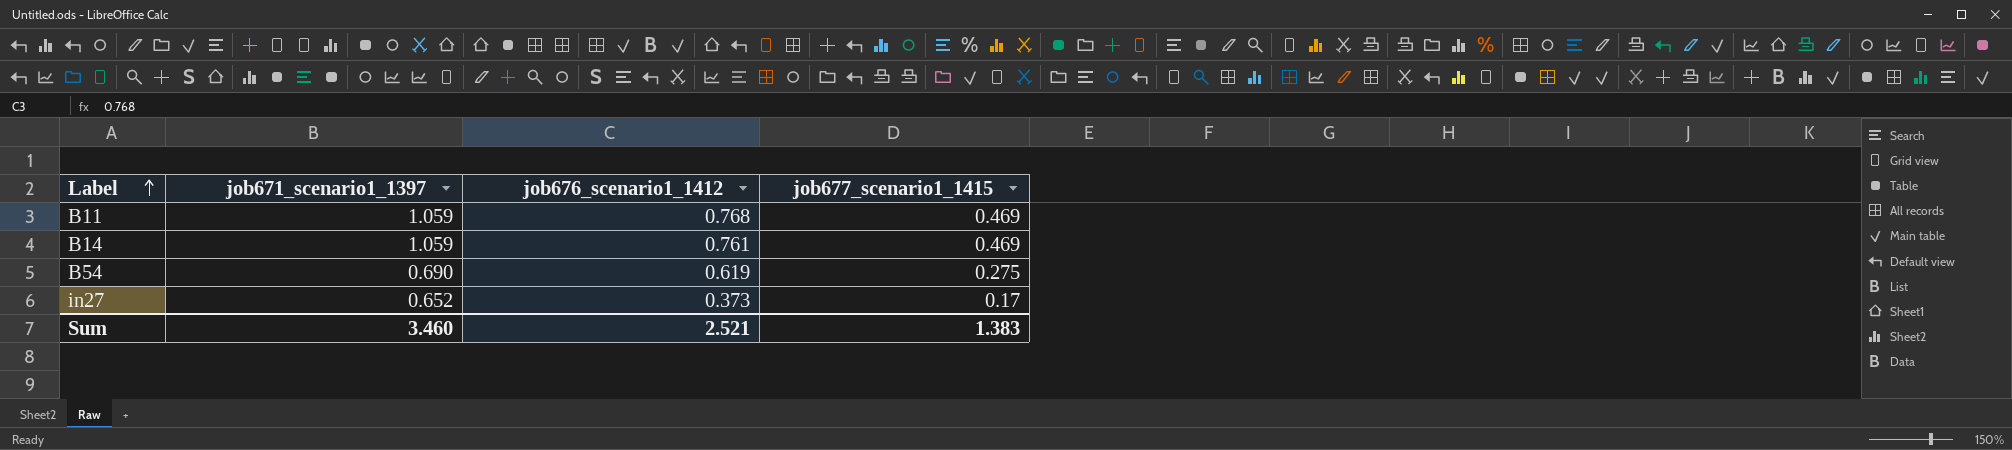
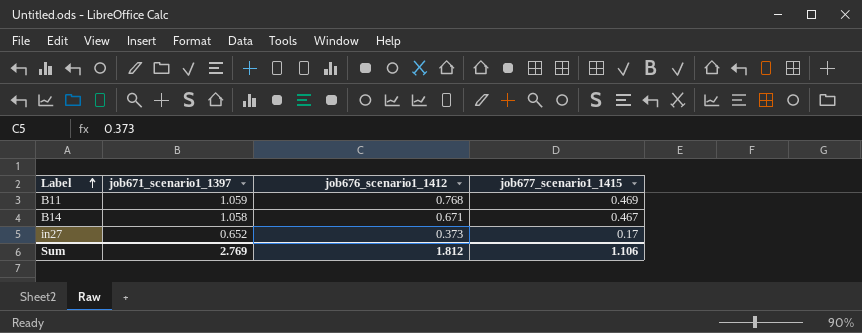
row B54: 0.690 | 0.619 | 0.275 -> none
B14 | job671_scenario1_1397: 1.059 -> 1.058
B14 | job676_scenario1_1412: 0.761 -> 0.671
B14 | job677_scenario1_1415: 0.469 -> 0.467
Sum | job671_scenario1_1397: 3.460 -> 2.769
Sum | job676_scenario1_1412: 2.521 -> 1.812
Sum | job677_scenario1_1415: 1.383 -> 1.106

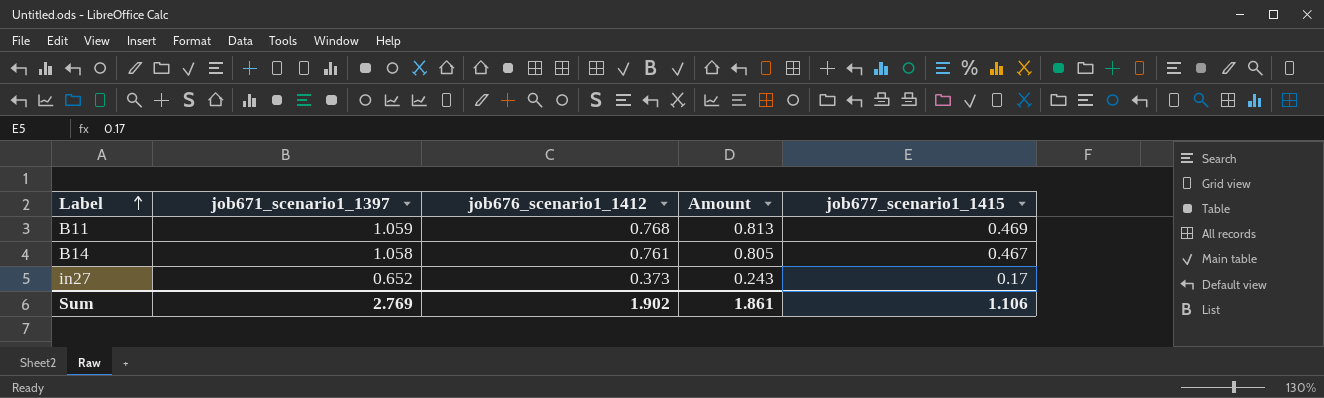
column Amount | formula: none -> [job671_scenario1_1397] * [job676_scenario1_1412]
B14 | job676_scenario1_1412: 0.671 -> 0.761
Sum | job676_scenario1_1412: 1.812 -> 1.902

